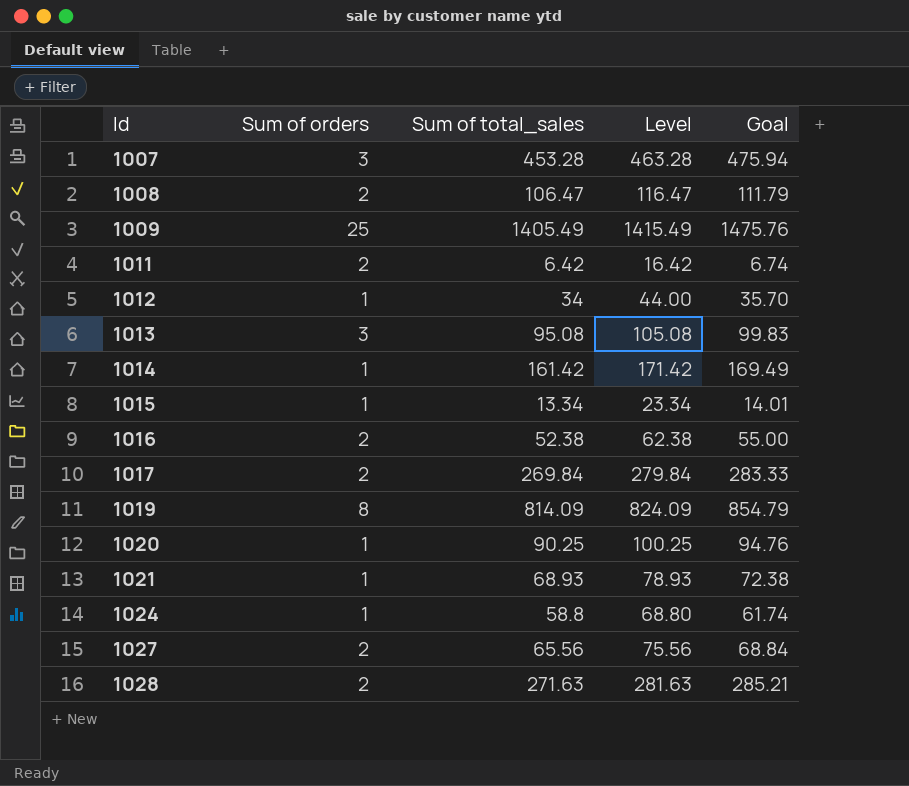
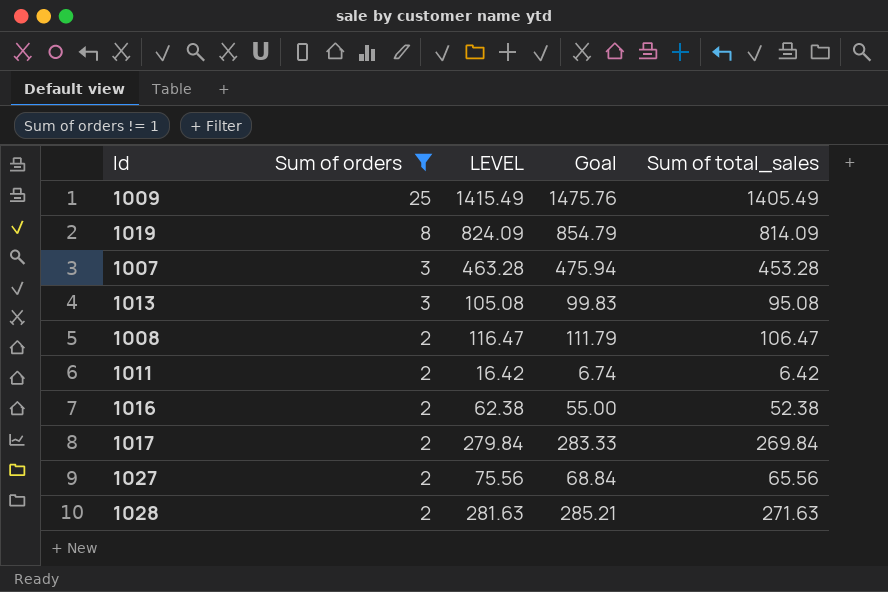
filter: none -> Sum of orders != 1
row order: Id ascending -> Sum of orders descending
column name: Level -> LEVEL
column Sum of total_sales | position: 3 -> 5

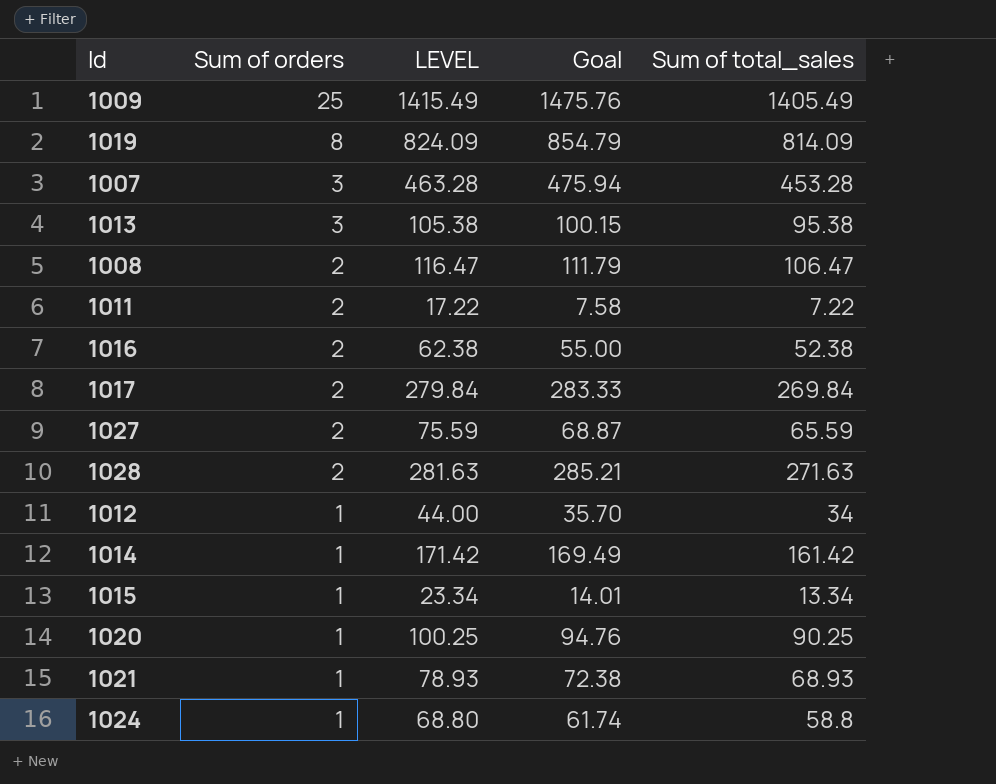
filter: Sum of orders != 1 -> none
1013 | LEVEL: 105.08 -> 105.38
1013 | Goal: 99.83 -> 100.15
1013 | Sum of total_sales: 95.08 -> 95.38
1011 | LEVEL: 16.42 -> 17.22
1011 | Goal: 6.74 -> 7.58
1011 | Sum of total_sales: 6.42 -> 7.22
1027 | LEVEL: 75.56 -> 75.59
1027 | Goal: 68.84 -> 68.87
1027 | Sum of total_sales: 65.56 -> 65.59

